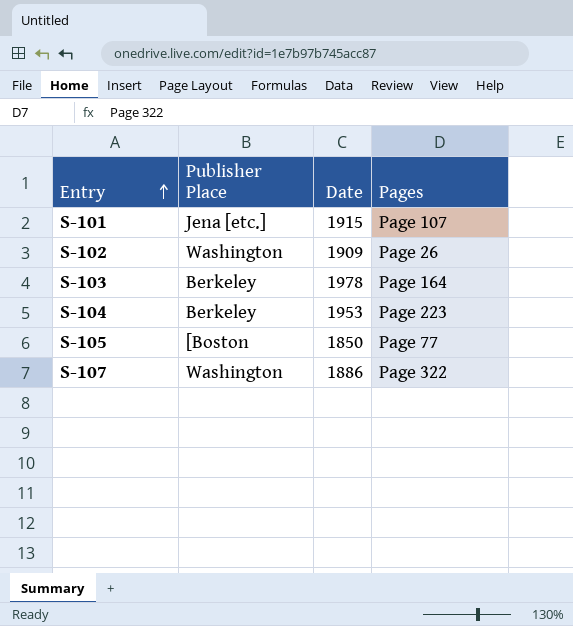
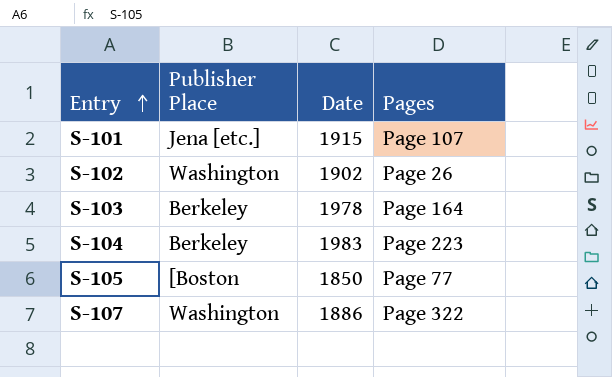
S-102 | Date: 1909 -> 1902
S-104 | Date: 1953 -> 1983

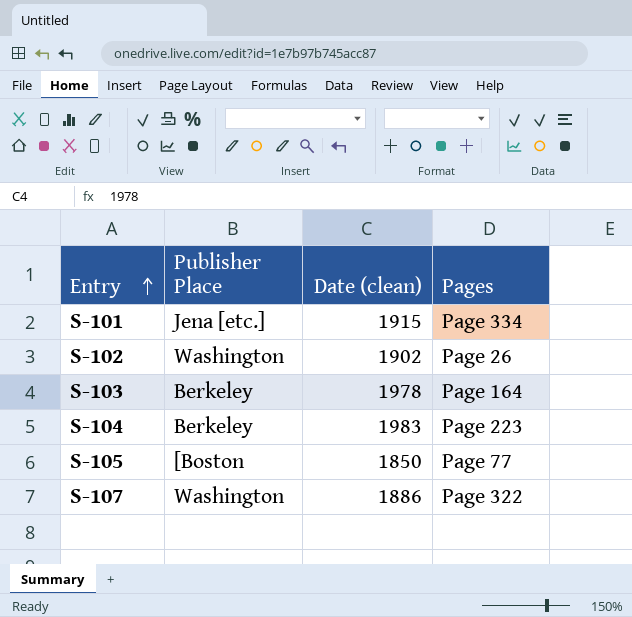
column name: Date -> Date (clean)
S-101 | Pages: Page 107 -> Page 334

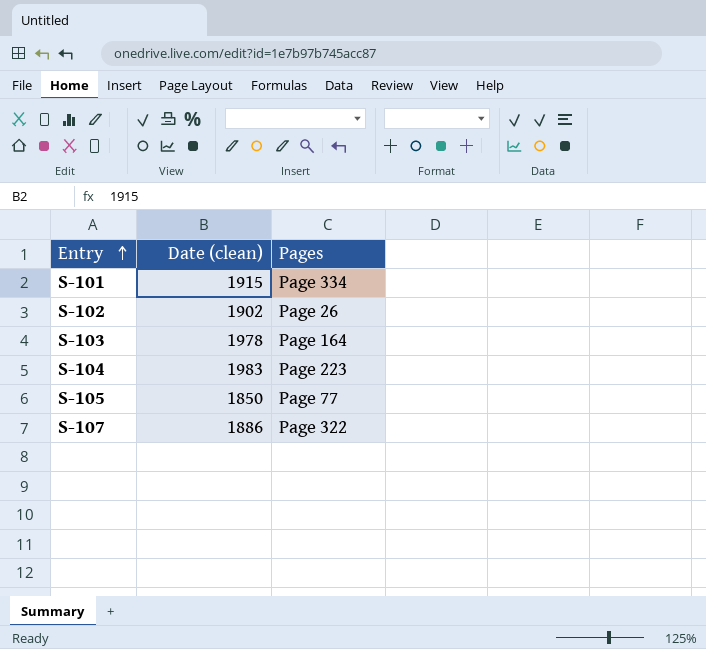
column Publisher Place | position: 2 -> none

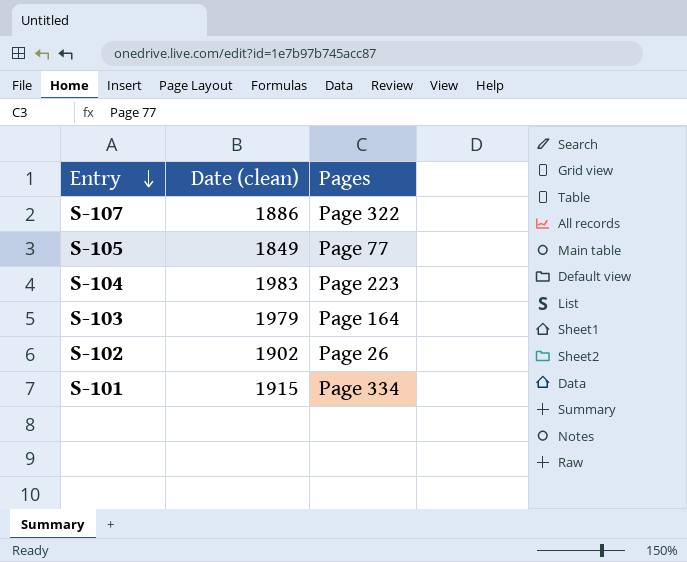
row order: Entry ascending -> Entry descending
S-105 | Date (clean): 1850 -> 1849
S-103 | Date (clean): 1978 -> 1979

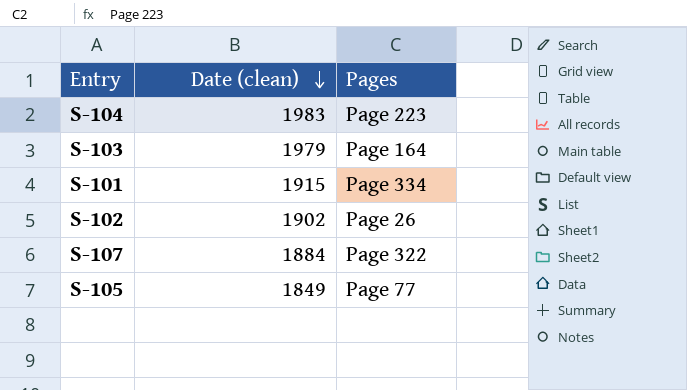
row order: Entry descending -> Date (clean) descending
S-107 | Date (clean): 1886 -> 1884

